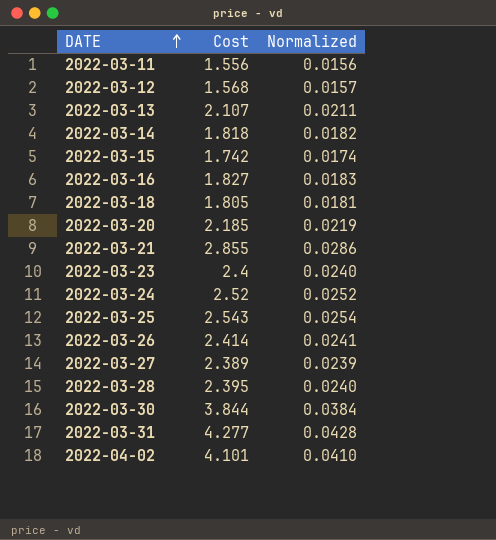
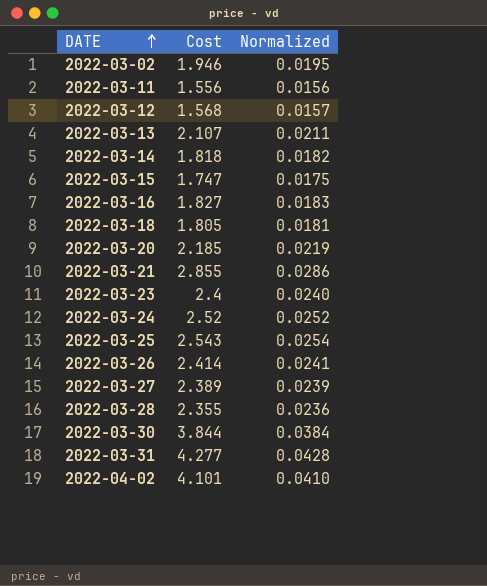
row 2022-03-02: none -> 1.946 | 0.0195
2022-03-15 | Cost: 1.742 -> 1.747
2022-03-15 | Normalized: 0.0174 -> 0.0175
2022-03-28 | Cost: 2.395 -> 2.355
2022-03-28 | Normalized: 0.0240 -> 0.0236

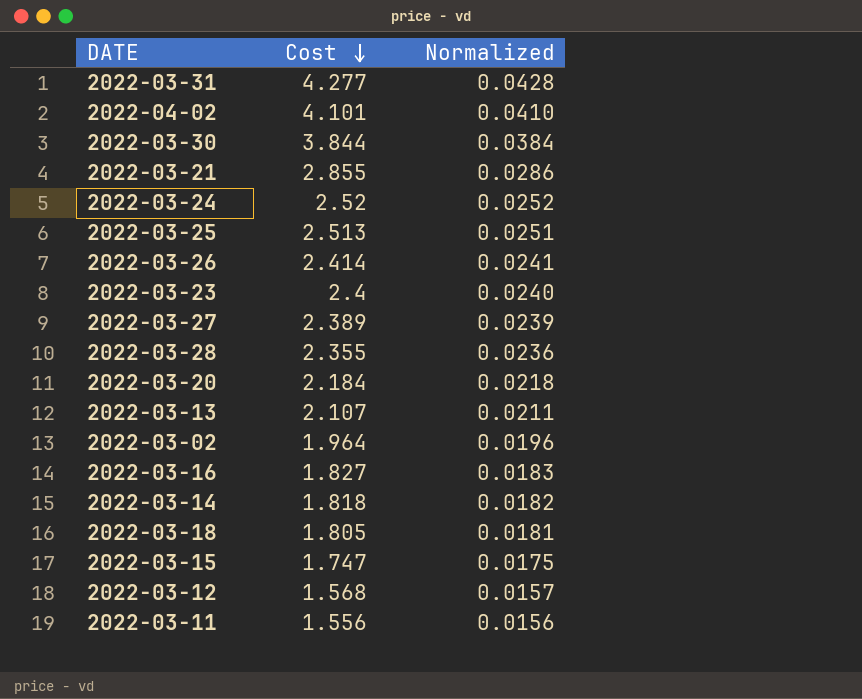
row order: DATE ascending -> Cost descending
2022-03-25 | Cost: 2.543 -> 2.513
2022-03-25 | Normalized: 0.0254 -> 0.0251
2022-03-20 | Cost: 2.185 -> 2.184
2022-03-20 | Normalized: 0.0219 -> 0.0218
2022-03-02 | Cost: 1.946 -> 1.964
2022-03-02 | Normalized: 0.0195 -> 0.0196

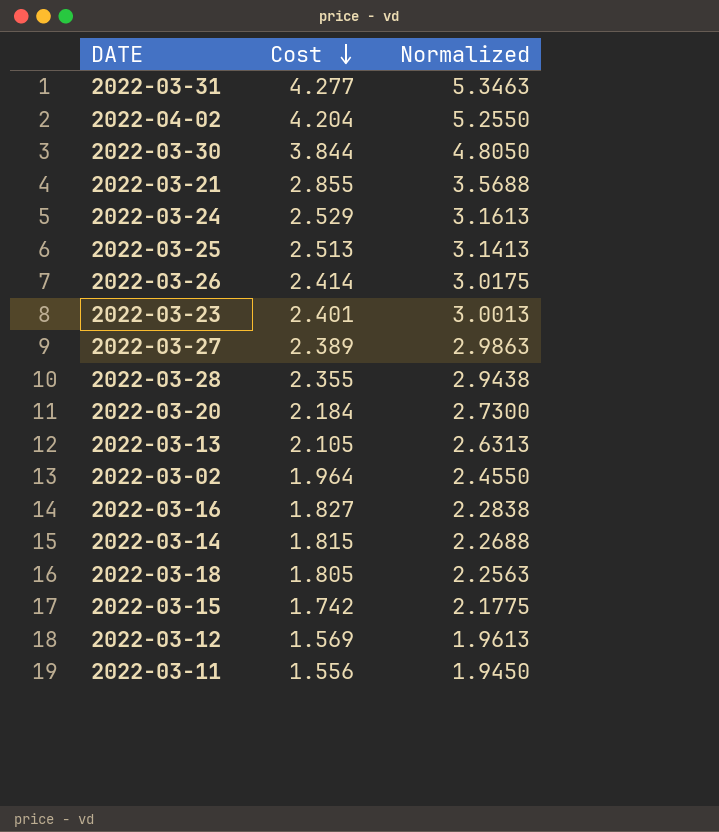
column Normalized | formula: [Cost] * 0.01 -> [Cost] * 1.25
2022-04-02 | Cost: 4.101 -> 4.204
2022-03-24 | Cost: 2.52 -> 2.529
2022-03-23 | Cost: 2.4 -> 2.401
2022-03-13 | Cost: 2.107 -> 2.105
2022-03-14 | Cost: 1.818 -> 1.815
2022-03-15 | Cost: 1.747 -> 1.742
2022-03-12 | Cost: 1.568 -> 1.569

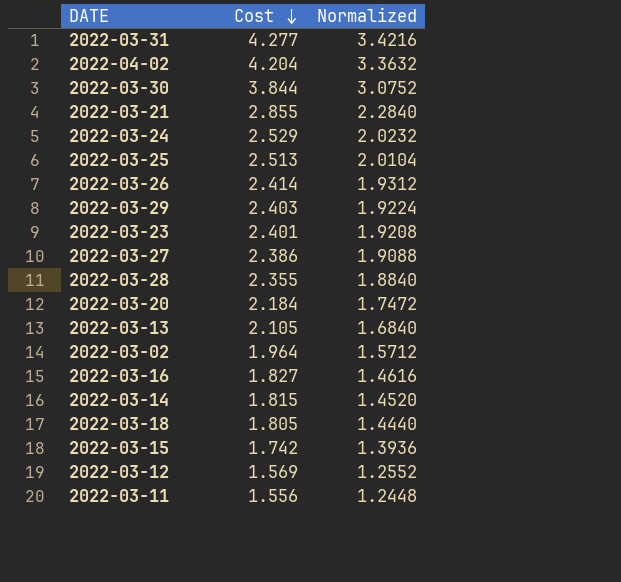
column Normalized | formula: [Cost] * 1.25 -> [Cost] * 0.8
row 2022-03-29: none -> 2.403 | 1.9224
2022-03-27 | Cost: 2.389 -> 2.386

